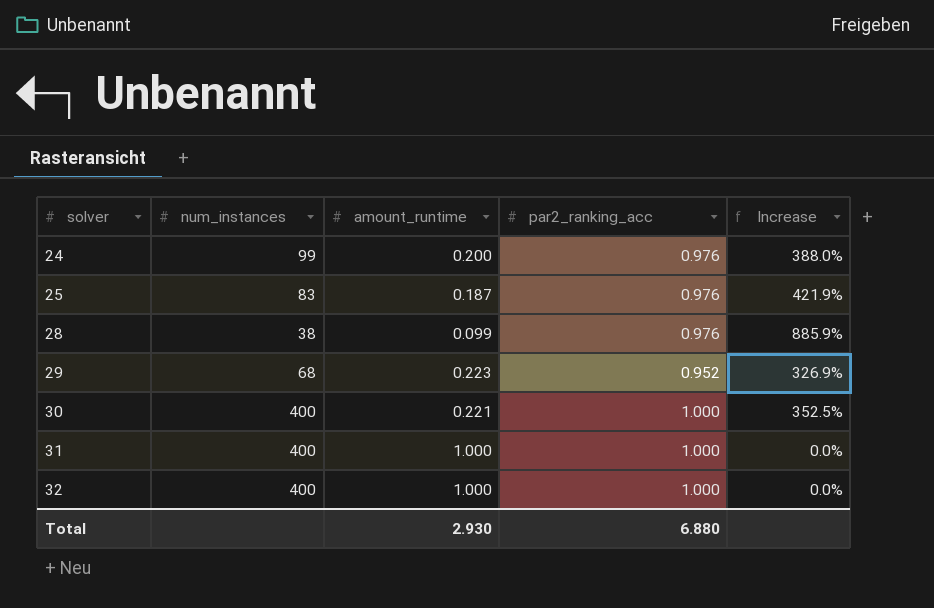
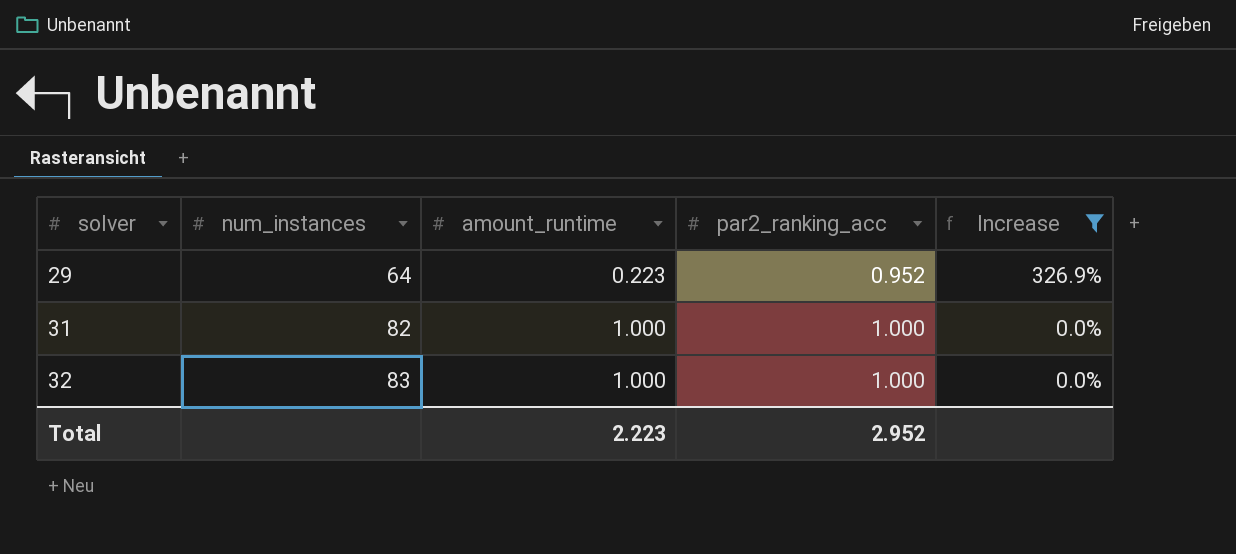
filter: none -> Increase <= 326.9%
29 | num_instances: 68 -> 64
31 | num_instances: 400 -> 82
32 | num_instances: 400 -> 83
Total | amount_runtime: 2.930 -> 2.223
Total | par2_ranking_acc: 6.880 -> 2.952

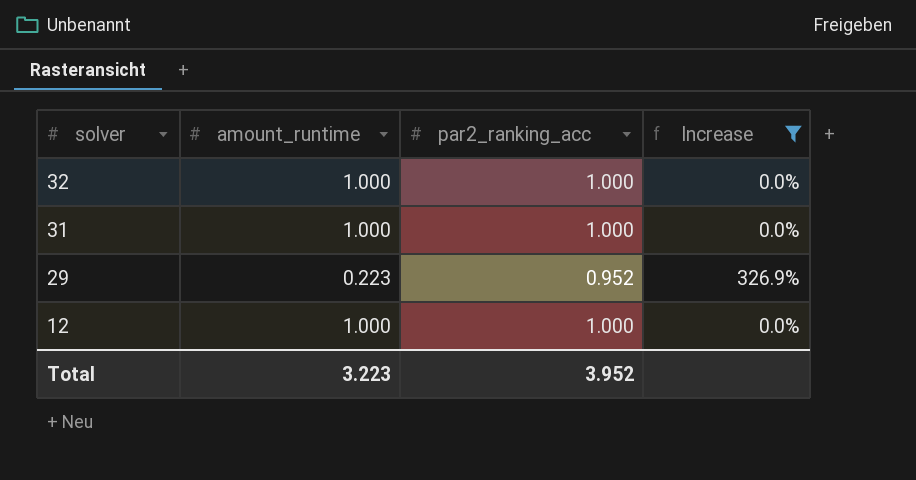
row order: solver ascending -> solver descending
column num_instances | position: 2 -> none
row 12: none -> 1.000 | 1.000 | 0.0%
Total | amount_runtime: 2.223 -> 3.223
Total | par2_ranking_acc: 2.952 -> 3.952

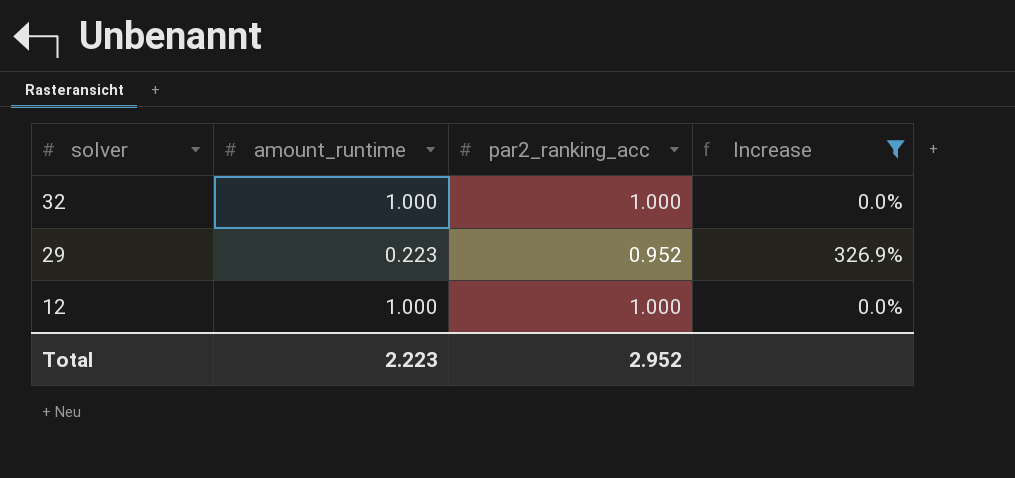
row 31: 1.000 | 1.000 | 0.0% -> none
Total | amount_runtime: 3.223 -> 2.223
Total | par2_ranking_acc: 3.952 -> 2.952

